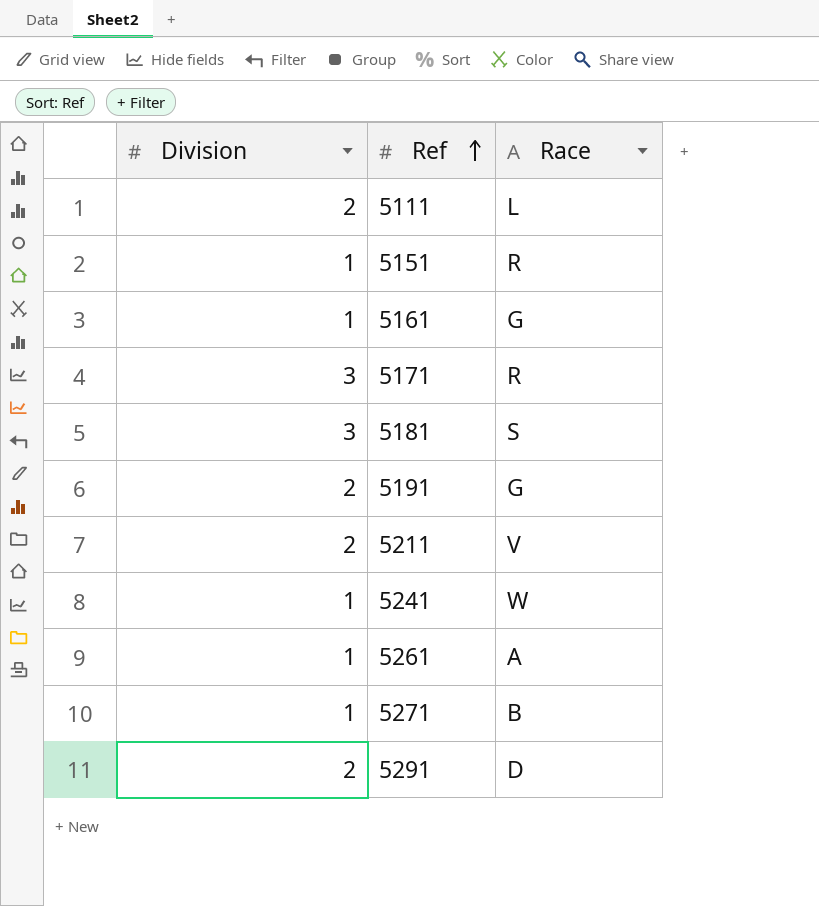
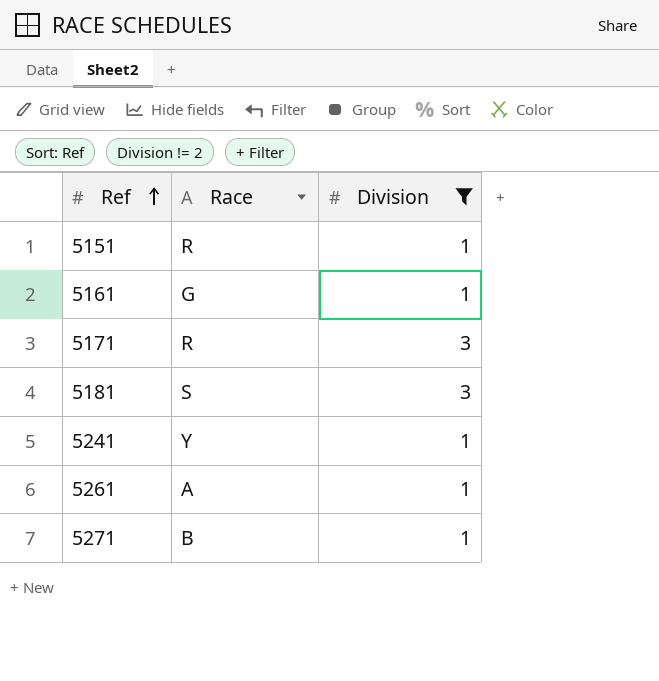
filter: none -> Division != 2
column Division | position: 1 -> 3
5241 | Race: W -> Y

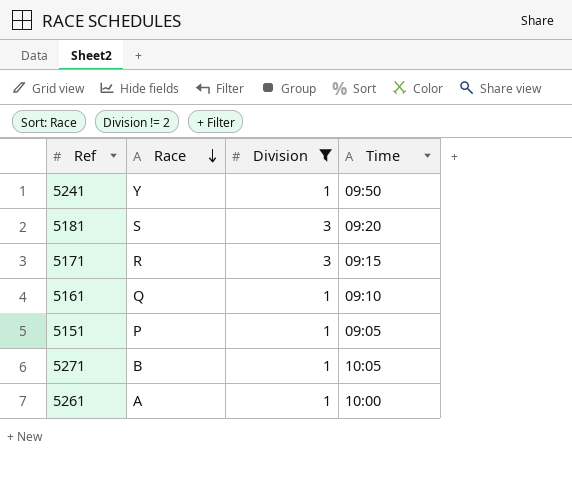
row order: Ref ascending -> Race descending
column Time | position: none -> 4
5161 | Race: G -> Q
5151 | Race: R -> P

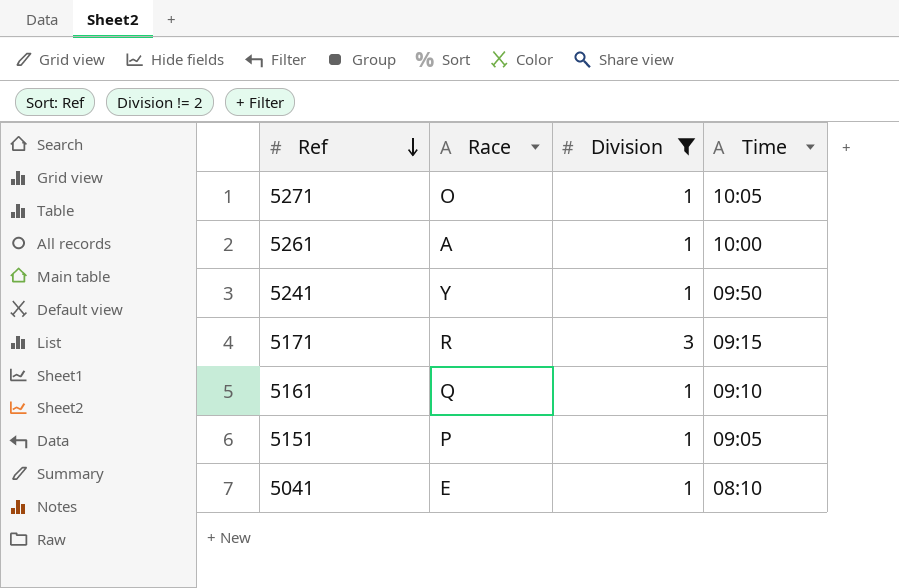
row order: Race descending -> Ref descending
row 5181: S | 3 | 09:20 -> none
5271 | Race: B -> O
row 5041: none -> E | 1 | 08:10

